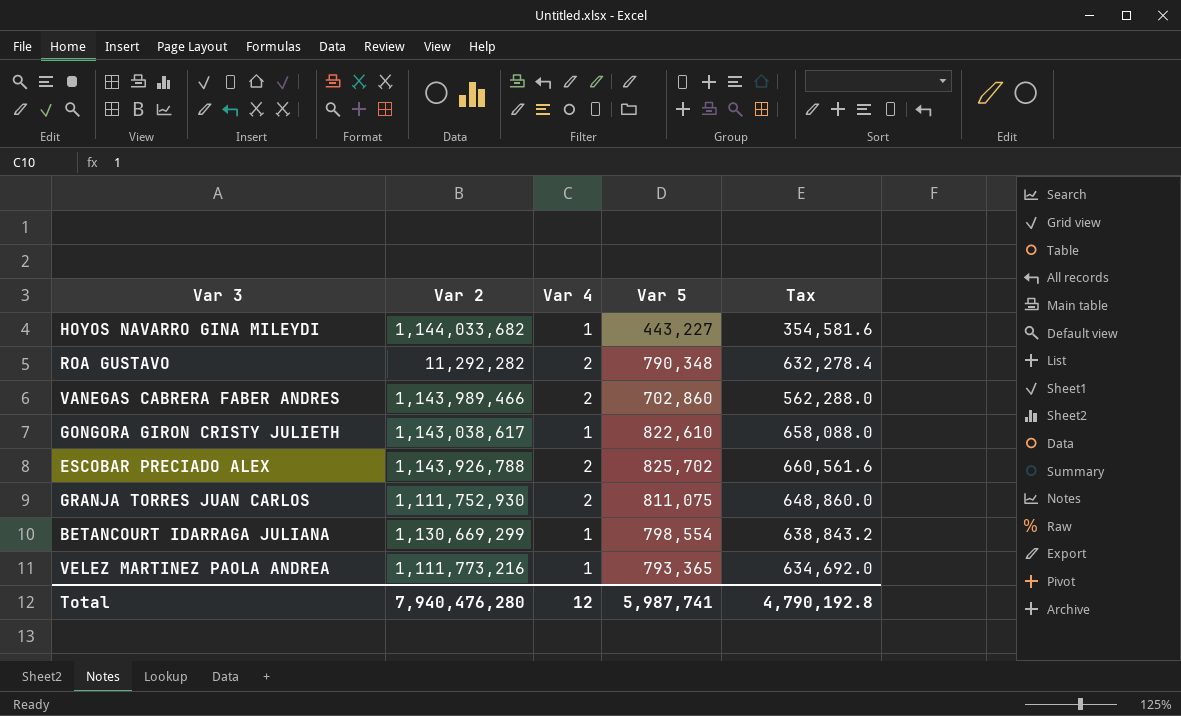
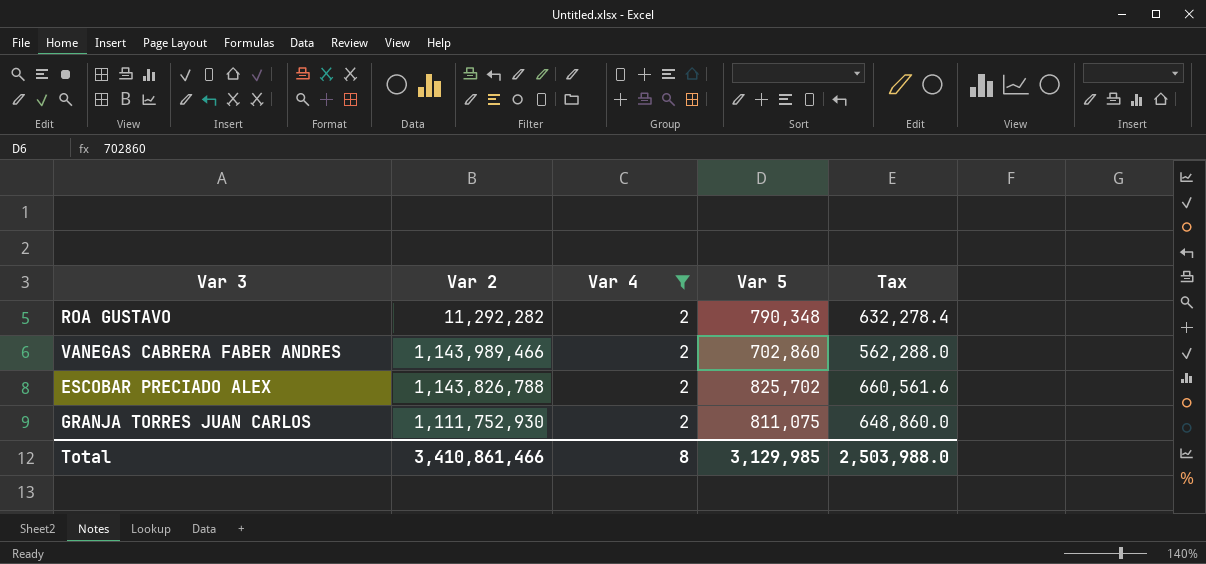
filter: none -> Var 4 = 2
ESCOBAR PRECIADO ALEX | Var 2: 1,143,926,788 -> 1,143,826,788
Total | Var 2: 7,940,476,280 -> 3,410,861,466
Total | Var 4: 12 -> 8
Total | Var 5: 5,987,741 -> 3,129,985
Total | Tax: 4,790,192.8 -> 2,503,988.0

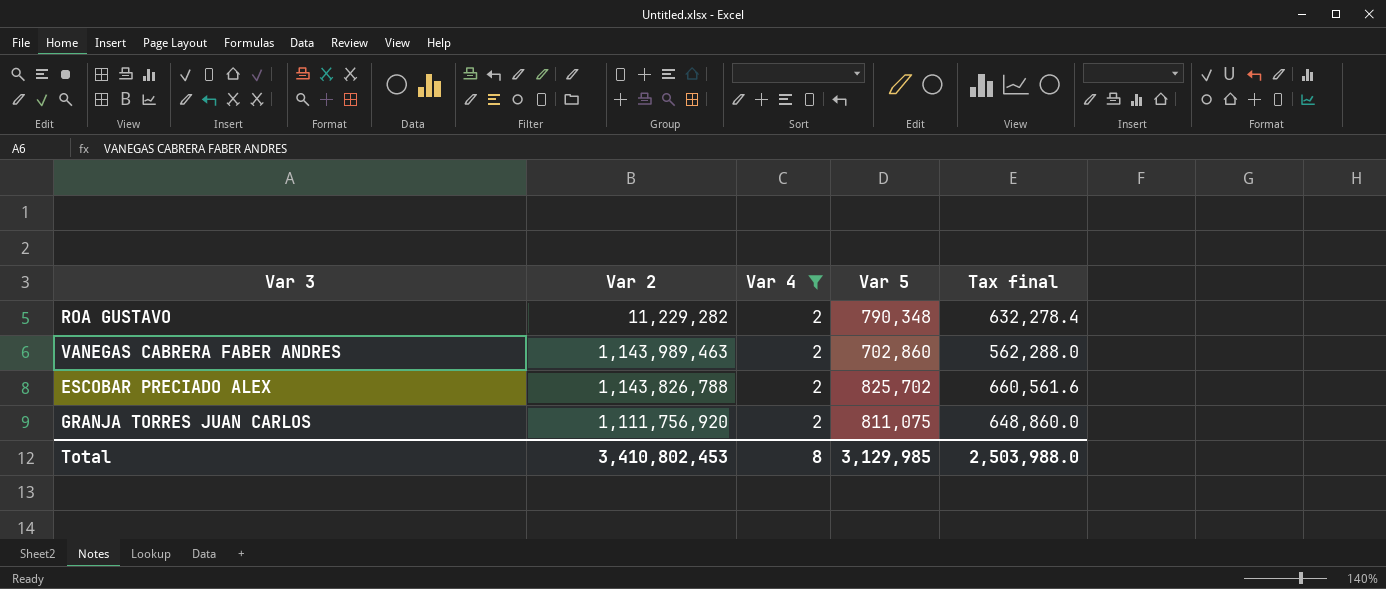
column name: Tax -> Tax final
ROA GUSTAVO | Var 2: 11,292,282 -> 11,229,282
VANEGAS CABRERA FABER ANDRES | Var 2: 1,143,989,466 -> 1,143,989,463
GRANJA TORRES JUAN CARLOS | Var 2: 1,111,752,930 -> 1,111,756,920
Total | Var 2: 3,410,861,466 -> 3,410,802,453

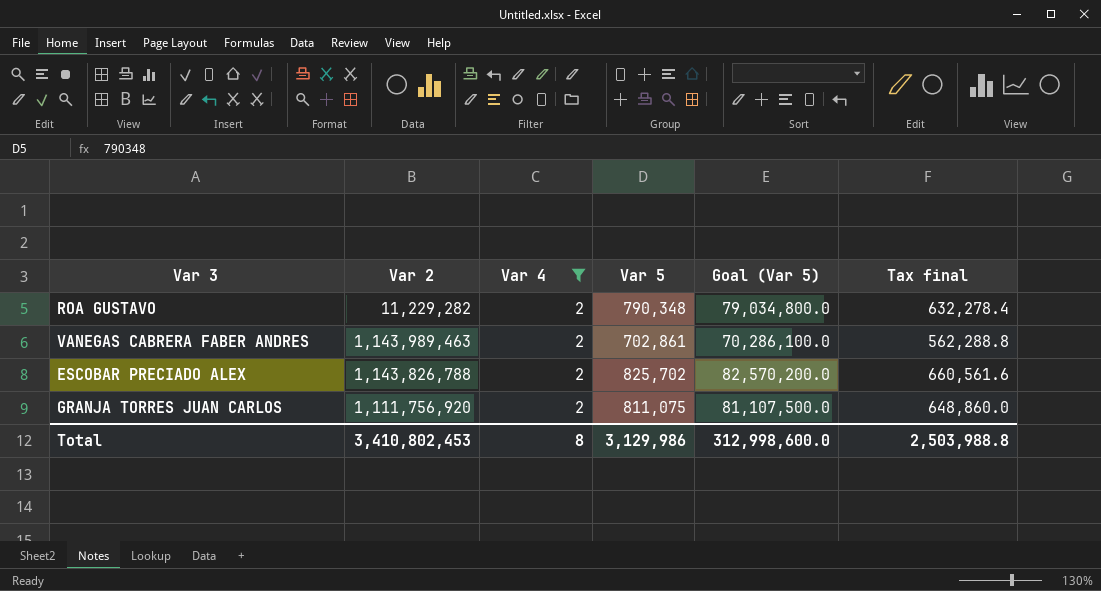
column Goal (Var 5) | formula: none -> [Var 5] * 100
VANEGAS CABRERA FABER ANDRES | Var 5: 702,860 -> 702,861
VANEGAS CABRERA FABER ANDRES | Tax final: 562,288.0 -> 562,288.8
Total | Var 5: 3,129,985 -> 3,129,986
Total | Tax final: 2,503,988.0 -> 2,503,988.8

